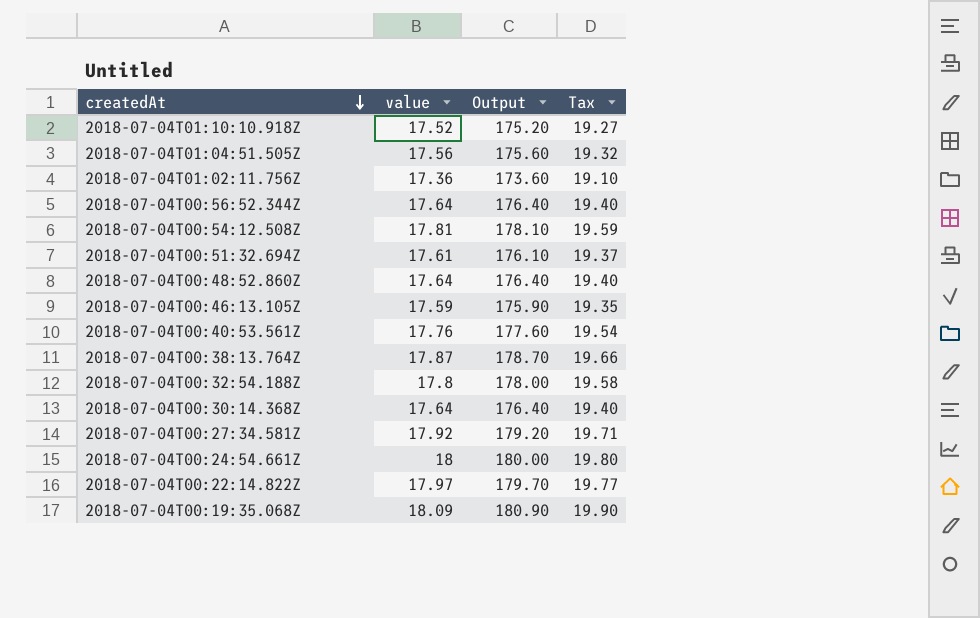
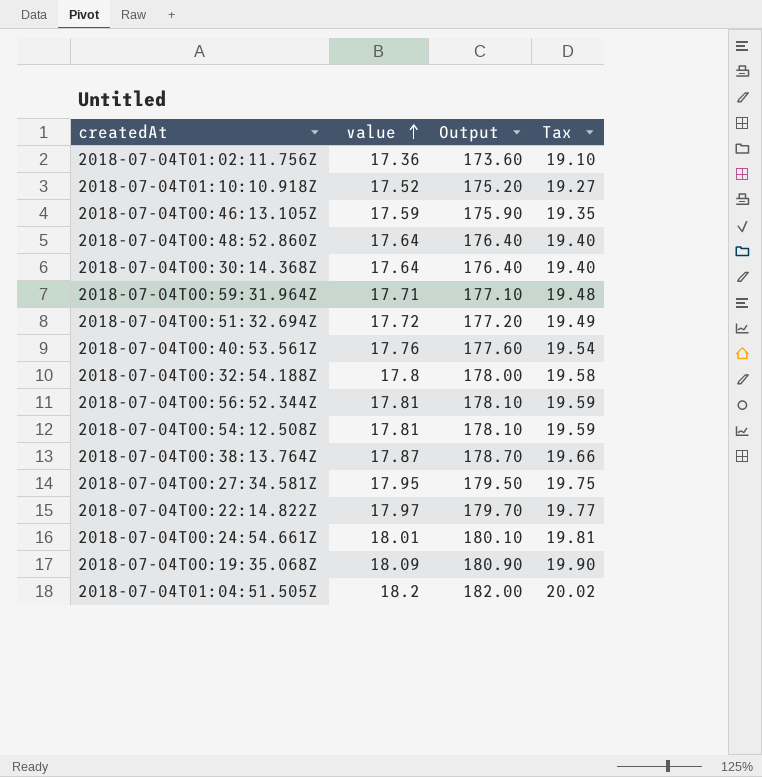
row order: createdAt descending -> value ascending
row 2018-07-04T00:59:31.964Z: none -> 17.71 | 177.10 | 19.48
2018-07-04T00:51:32.694Z | value: 17.61 -> 17.72
2018-07-04T00:51:32.694Z | Output: 176.10 -> 177.20
2018-07-04T00:51:32.694Z | Tax: 19.37 -> 19.49
2018-07-04T00:56:52.344Z | value: 17.64 -> 17.81
2018-07-04T00:56:52.344Z | Output: 176.40 -> 178.10
2018-07-04T00:56:52.344Z | Tax: 19.40 -> 19.59
2018-07-04T00:27:34.581Z | value: 17.92 -> 17.95
2018-07-04T00:27:34.581Z | Output: 179.20 -> 179.50
2018-07-04T00:27:34.581Z | Tax: 19.71 -> 19.75
2018-07-04T00:24:54.661Z | value: 18 -> 18.01
2018-07-04T00:24:54.661Z | Output: 180.00 -> 180.10
2018-07-04T00:24:54.661Z | Tax: 19.80 -> 19.81
2018-07-04T01:04:51.505Z | value: 17.56 -> 18.2
2018-07-04T01:04:51.505Z | Output: 175.60 -> 182.00
2018-07-04T01:04:51.505Z | Tax: 19.32 -> 20.02

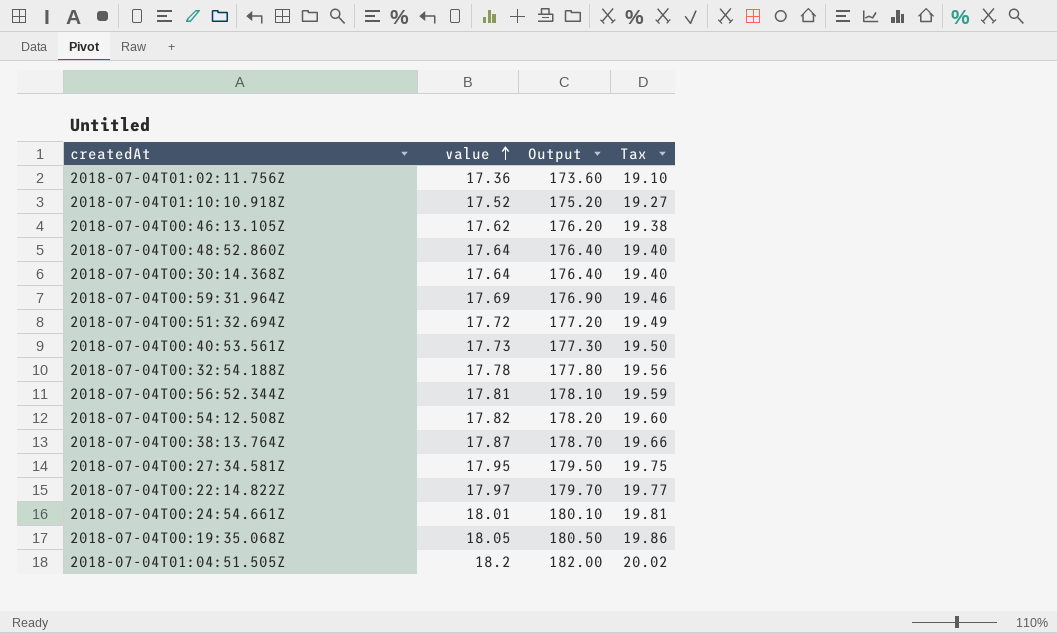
2018-07-04T00:46:13.105Z | value: 17.59 -> 17.62
2018-07-04T00:46:13.105Z | Output: 175.90 -> 176.20
2018-07-04T00:46:13.105Z | Tax: 19.35 -> 19.38
2018-07-04T00:59:31.964Z | value: 17.71 -> 17.69
2018-07-04T00:59:31.964Z | Output: 177.10 -> 176.90
2018-07-04T00:59:31.964Z | Tax: 19.48 -> 19.46
2018-07-04T00:40:53.561Z | value: 17.76 -> 17.73
2018-07-04T00:40:53.561Z | Output: 177.60 -> 177.30
2018-07-04T00:40:53.561Z | Tax: 19.54 -> 19.50
2018-07-04T00:32:54.188Z | value: 17.8 -> 17.78
2018-07-04T00:32:54.188Z | Output: 178.00 -> 177.80
2018-07-04T00:32:54.188Z | Tax: 19.58 -> 19.56
2018-07-04T00:54:12.508Z | value: 17.81 -> 17.82
2018-07-04T00:54:12.508Z | Output: 178.10 -> 178.20
2018-07-04T00:54:12.508Z | Tax: 19.59 -> 19.60
2018-07-04T00:19:35.068Z | value: 18.09 -> 18.05
2018-07-04T00:19:35.068Z | Output: 180.90 -> 180.50
2018-07-04T00:19:35.068Z | Tax: 19.90 -> 19.86

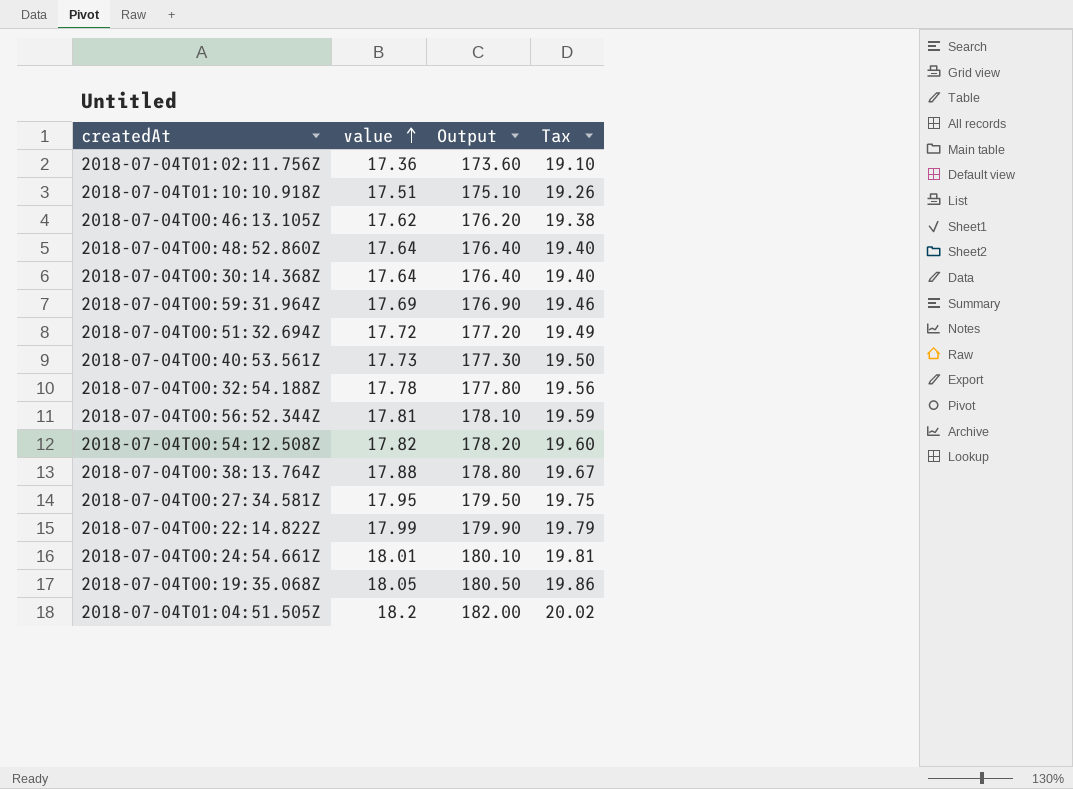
2018-07-04T01:10:10.918Z | value: 17.52 -> 17.51
2018-07-04T01:10:10.918Z | Output: 175.20 -> 175.10
2018-07-04T01:10:10.918Z | Tax: 19.27 -> 19.26
2018-07-04T00:38:13.764Z | value: 17.87 -> 17.88
2018-07-04T00:38:13.764Z | Output: 178.70 -> 178.80
2018-07-04T00:38:13.764Z | Tax: 19.66 -> 19.67
2018-07-04T00:22:14.822Z | value: 17.97 -> 17.99
2018-07-04T00:22:14.822Z | Output: 179.70 -> 179.90
2018-07-04T00:22:14.822Z | Tax: 19.77 -> 19.79

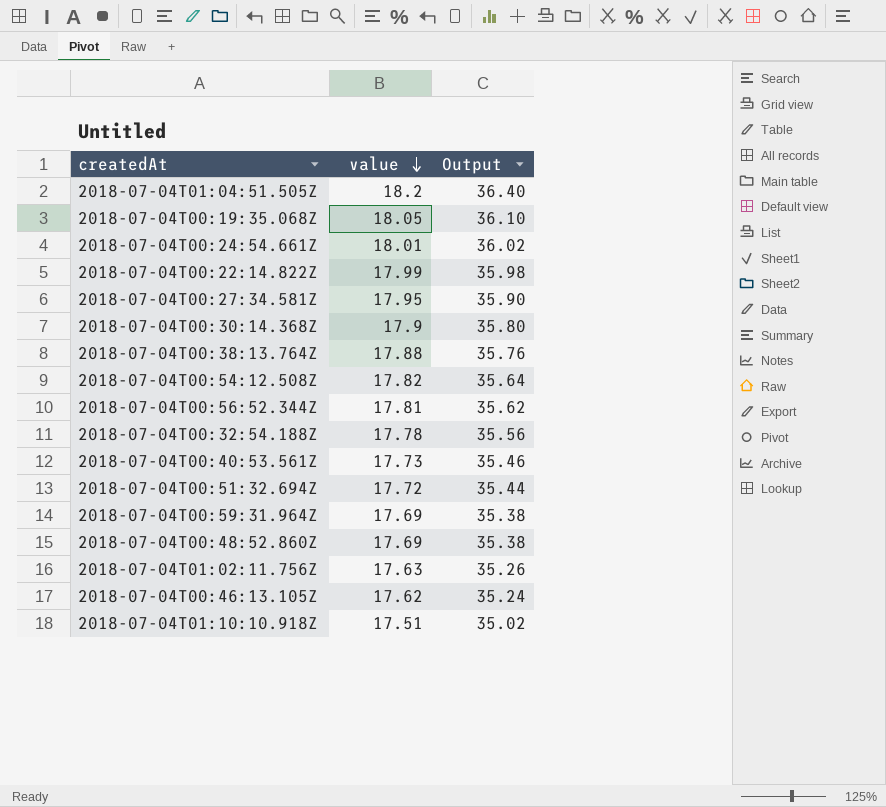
row order: value ascending -> value descending
column Tax | formula: [value] * 1.1 -> none
column Output | formula: [value] * 10 -> [value] * 2
2018-07-04T00:30:14.368Z | value: 17.64 -> 17.9
2018-07-04T00:48:52.860Z | value: 17.64 -> 17.69
2018-07-04T01:02:11.756Z | value: 17.36 -> 17.63

